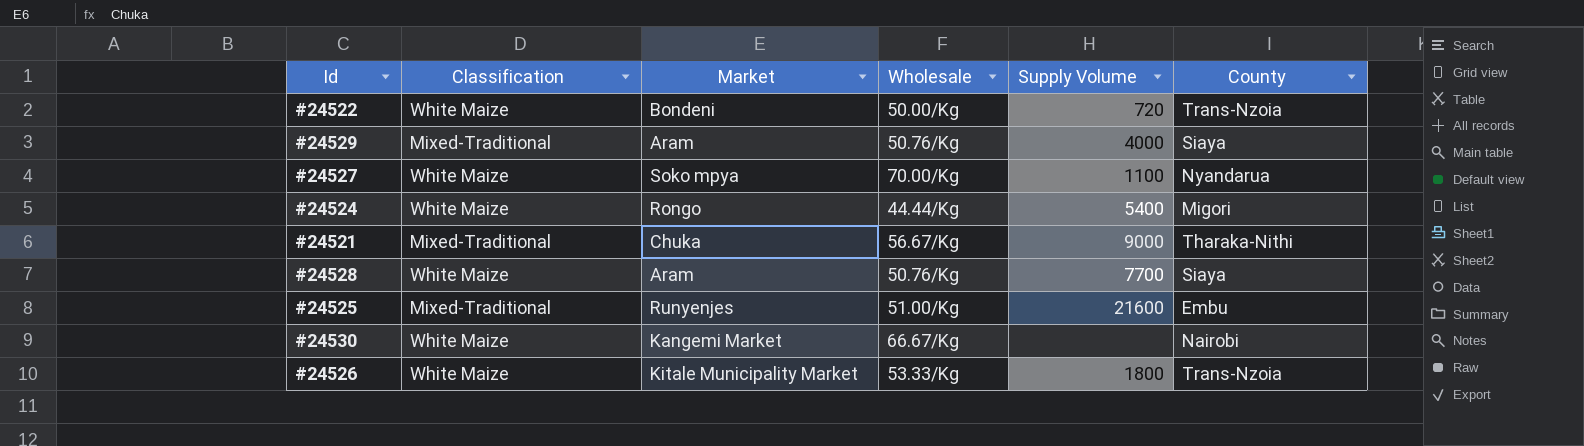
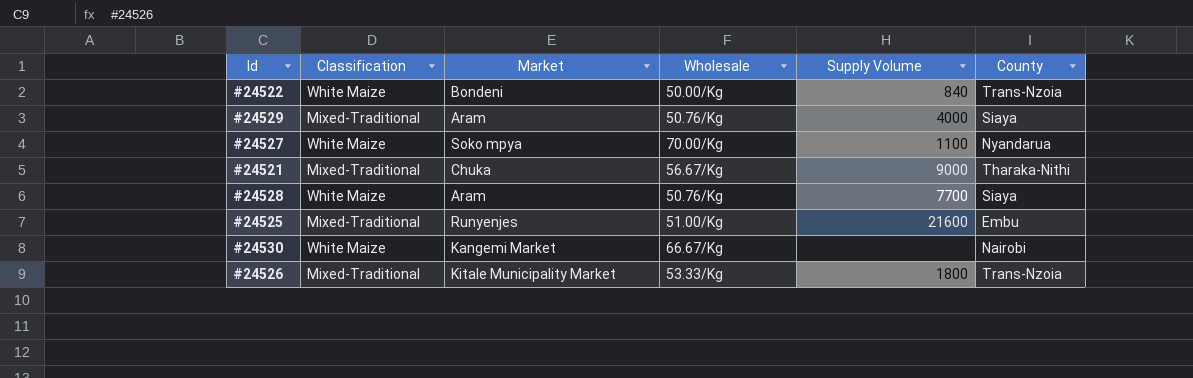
row #24524: White Maize | Rongo | 44.44/Kg | 5400 | Migori -> none
#24522 | Supply Volume: 720 -> 840
#24526 | Classification: White Maize -> Mixed-Traditional

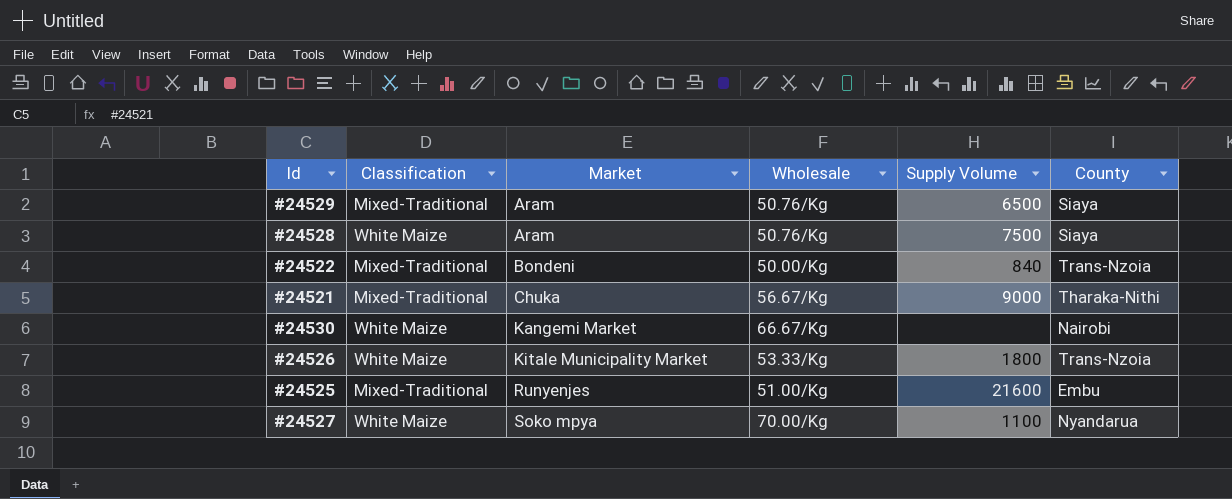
row order: none -> Market ascending
#24529 | Supply Volume: 4000 -> 6500
#24528 | Supply Volume: 7700 -> 7500
#24522 | Classification: White Maize -> Mixed-Traditional
#24526 | Classification: Mixed-Traditional -> White Maize

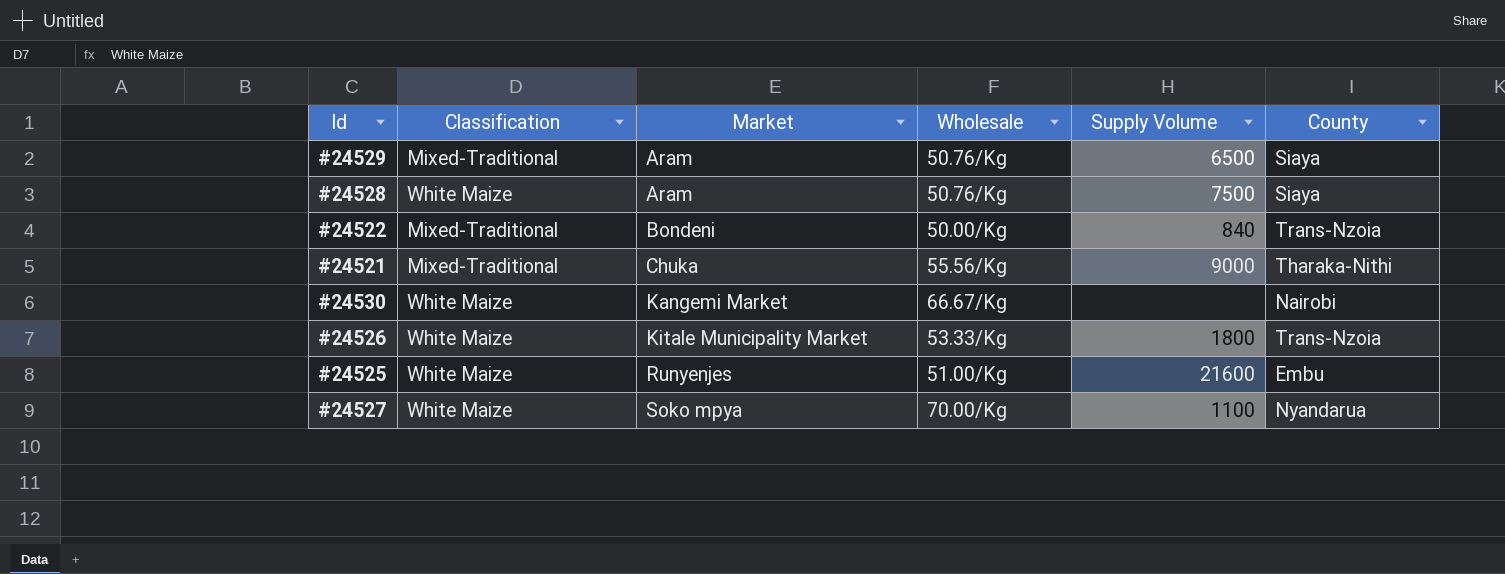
#24521 | Wholesale: 56.67/Kg -> 55.56/Kg
#24525 | Classification: Mixed-Traditional -> White Maize

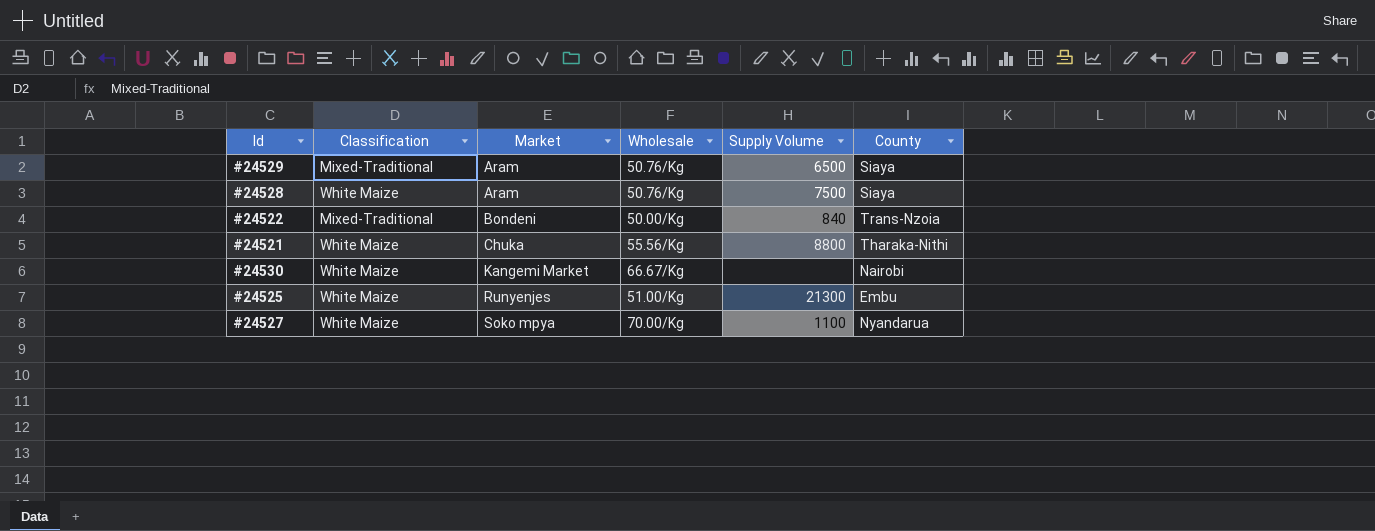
row #24526: White Maize | Kitale Municipality Market | 53.33/Kg | 1800 | Trans-Nzoia -> none
#24521 | Classification: Mixed-Traditional -> White Maize
#24521 | Supply Volume: 9000 -> 8800
#24525 | Supply Volume: 21600 -> 21300

